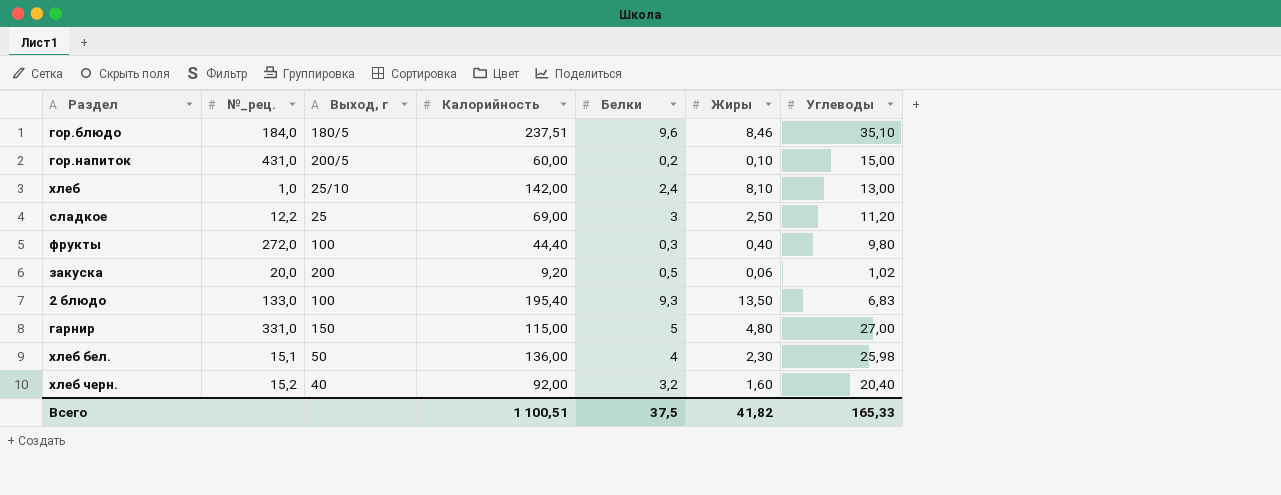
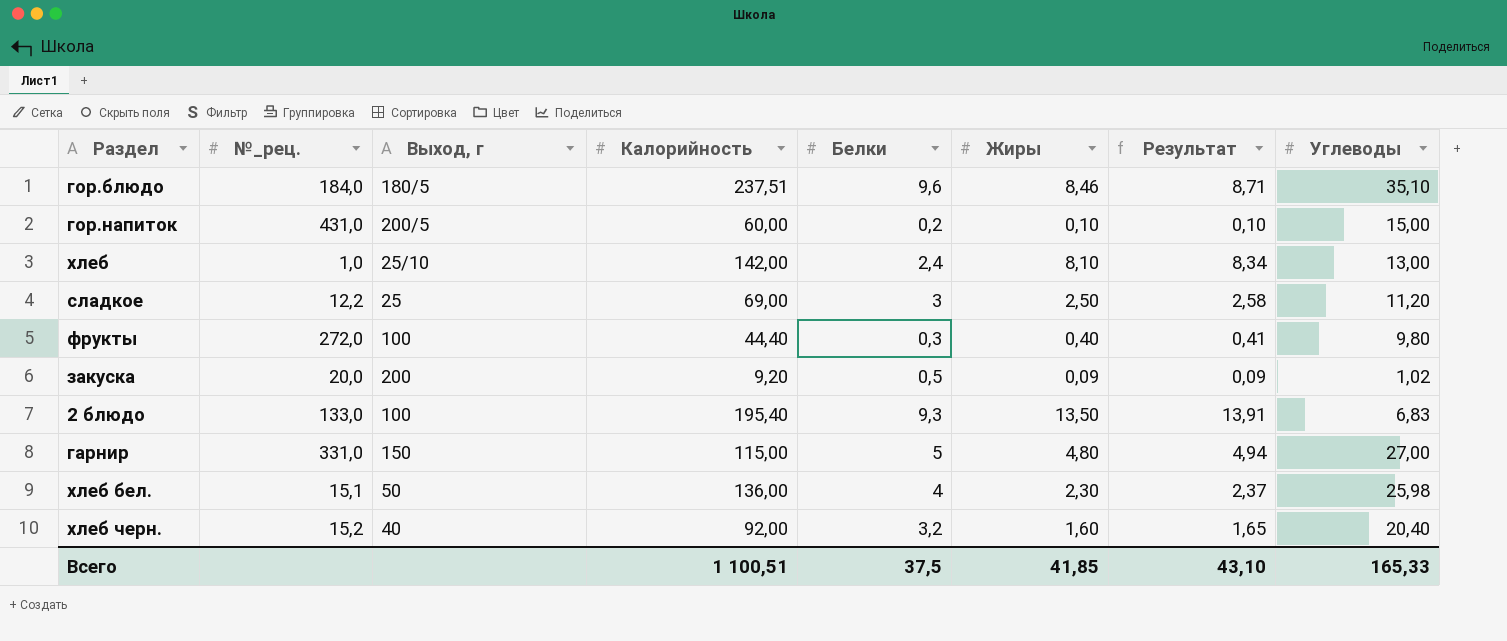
column Результат | formula: none -> [Жиры] * 1,03
закуска | Жиры: 0,06 -> 0,09
Всего | Жиры: 41,82 -> 41,85

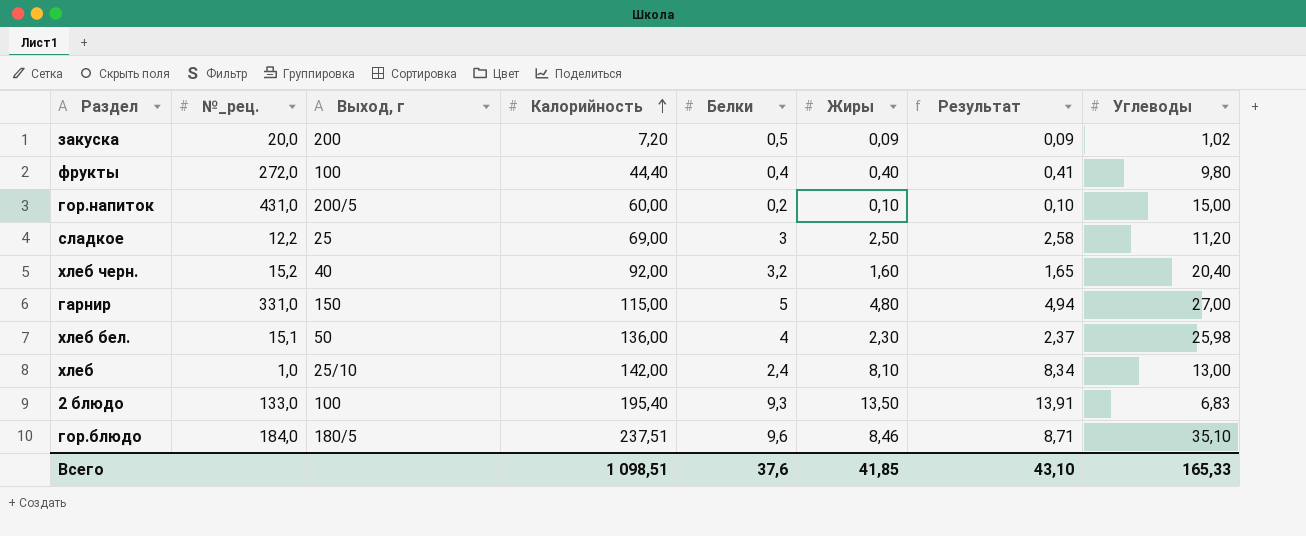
row order: none -> Калорийность ascending
закуска | Калорийность: 9,20 -> 7,20
фрукты | Белки: 0,3 -> 0,4
Всего | Калорийность: 1 100,51 -> 1 098,51
Всего | Белки: 37,5 -> 37,6

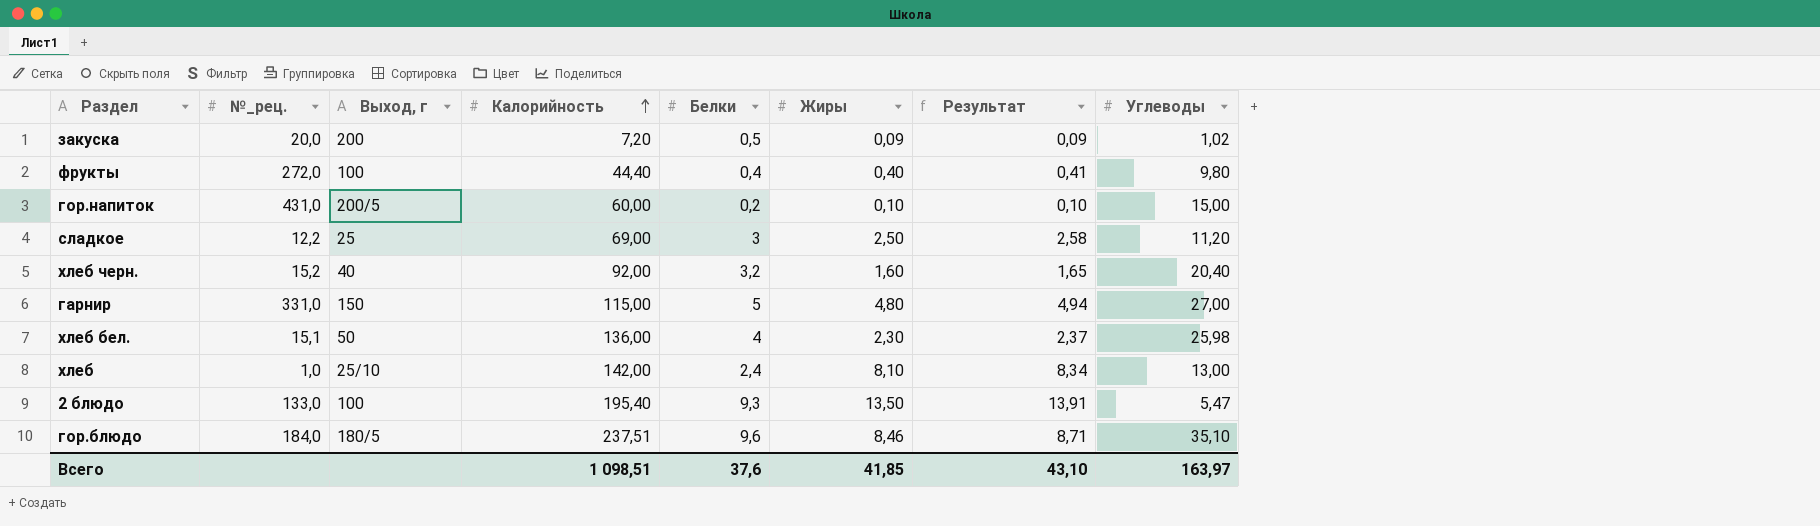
2 блюдо | Углеводы: 6,83 -> 5,47
Всего | Углеводы: 165,33 -> 163,97

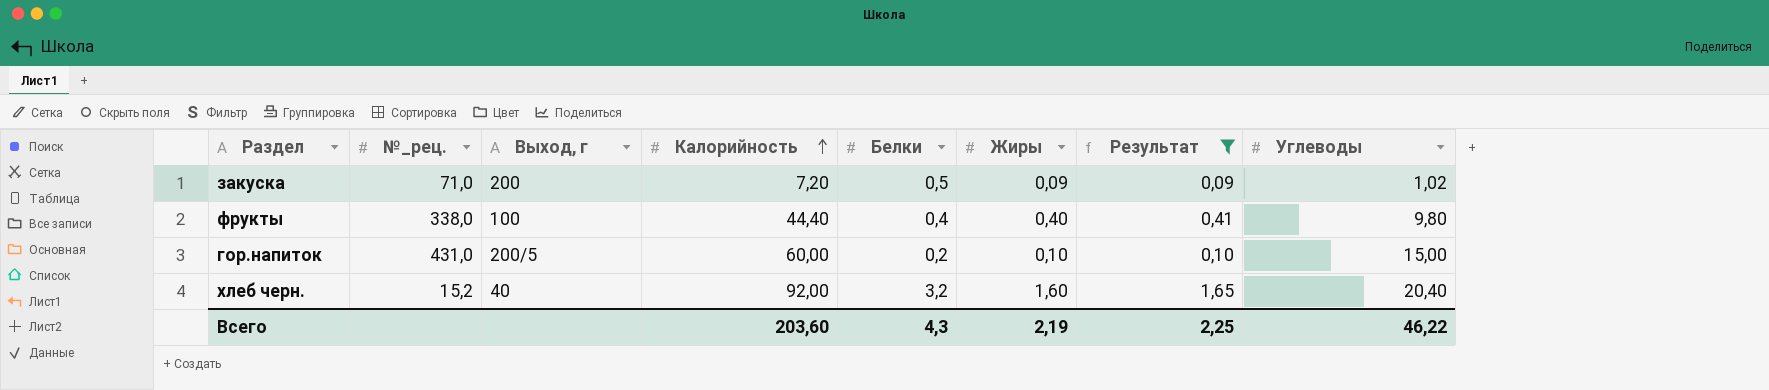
filter: none -> Результат <= 1,65
закуска | №_рец.: 20,0 -> 71,0
фрукты | №_рец.: 272,0 -> 338,0
Всего | Калорийность: 1 098,51 -> 203,60
Всего | Белки: 37,6 -> 4,3
Всего | Жиры: 41,85 -> 2,19
Всего | Результат: 43,10 -> 2,25
Всего | Углеводы: 163,97 -> 46,22

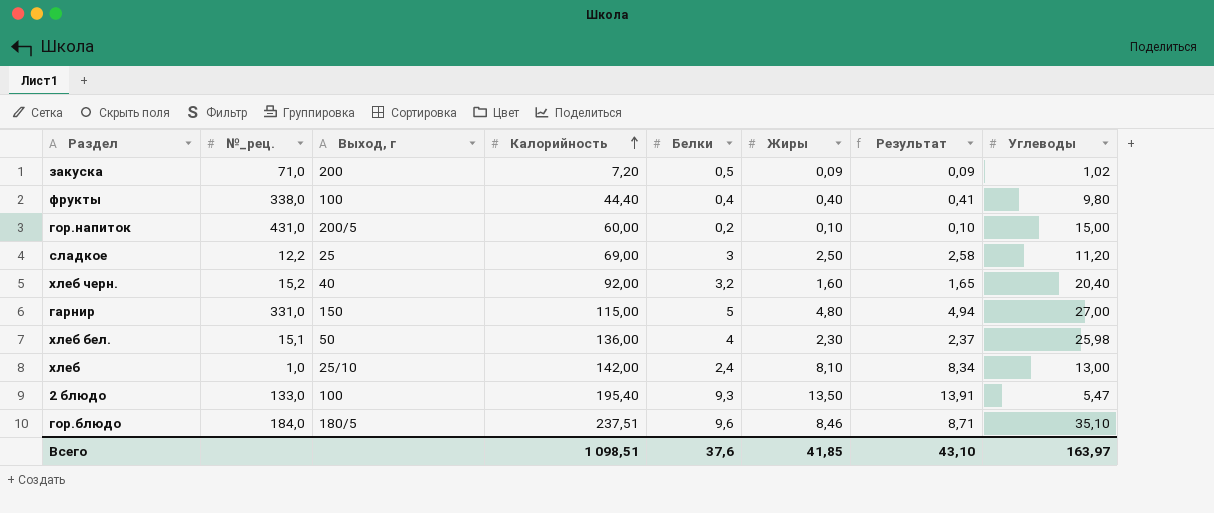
filter: Результат <= 1,65 -> none
Всего | Калорийность: 203,60 -> 1 098,51
Всего | Белки: 4,3 -> 37,6
Всего | Жиры: 2,19 -> 41,85
Всего | Результат: 2,25 -> 43,10
Всего | Углеводы: 46,22 -> 163,97

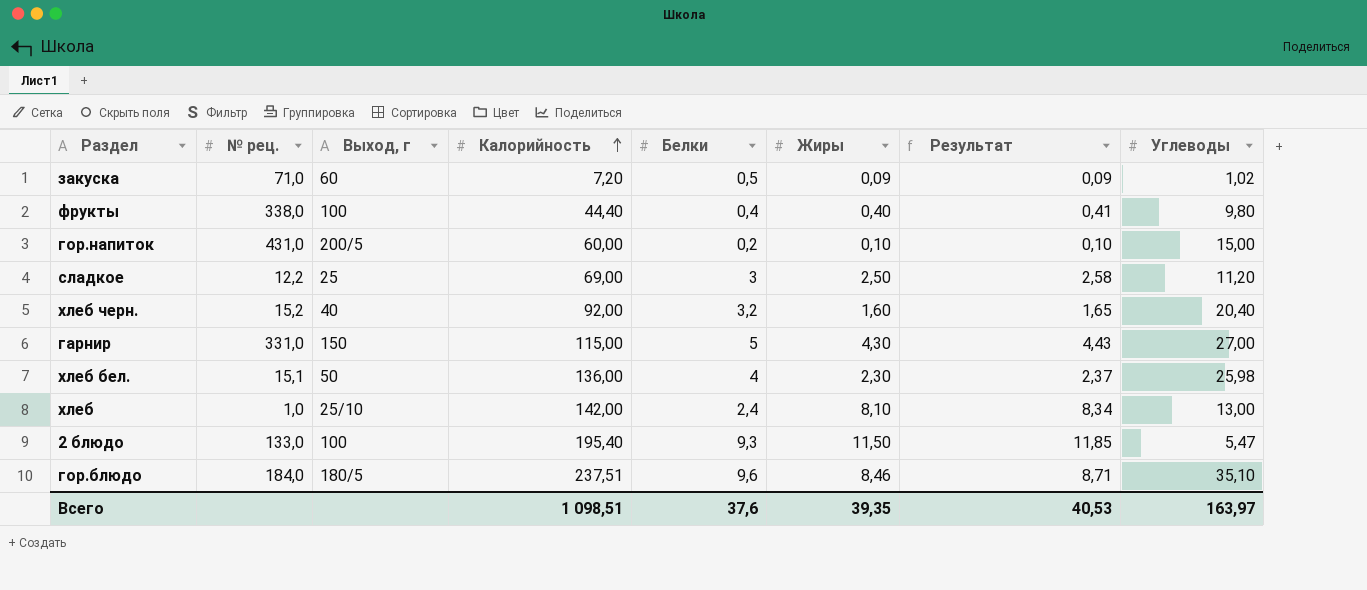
column name: №_рец. -> № рец.
закуска | Выход, г: 200 -> 60
гарнир | Жиры: 4,80 -> 4,30
гарнир | Результат: 4,94 -> 4,43
2 блюдо | Жиры: 13,50 -> 11,50
2 блюдо | Результат: 13,91 -> 11,85
Всего | Жиры: 41,85 -> 39,35
Всего | Результат: 43,10 -> 40,53

